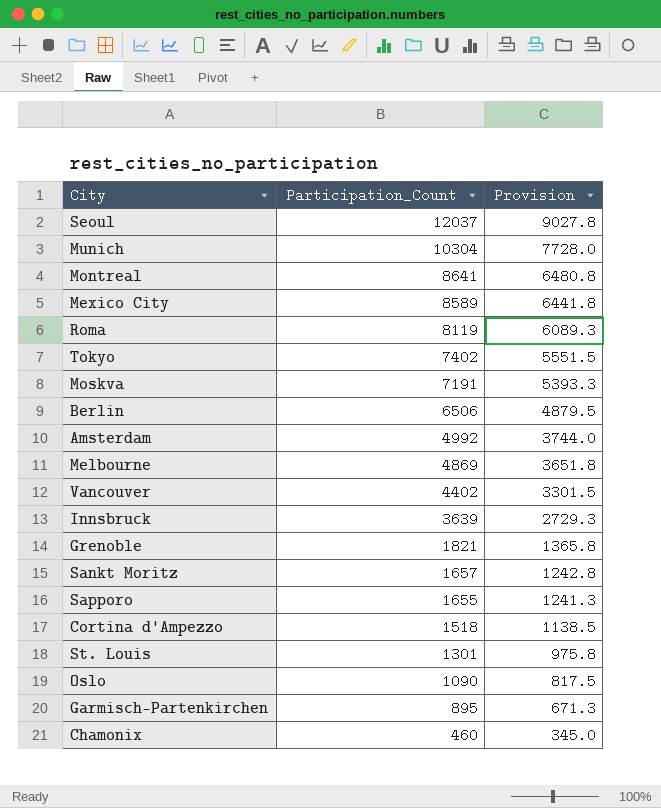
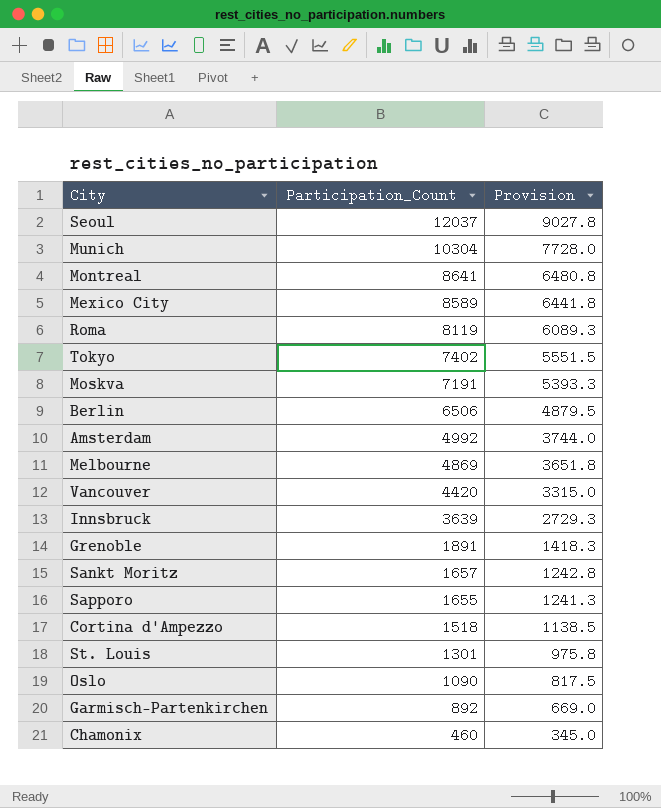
Vancouver | Participation_Count: 4402 -> 4420
Vancouver | Provision: 3301.5 -> 3315.0
Grenoble | Participation_Count: 1821 -> 1891
Grenoble | Provision: 1365.8 -> 1418.3
Garmisch-Partenkirchen | Participation_Count: 895 -> 892
Garmisch-Partenkirchen | Provision: 671.3 -> 669.0

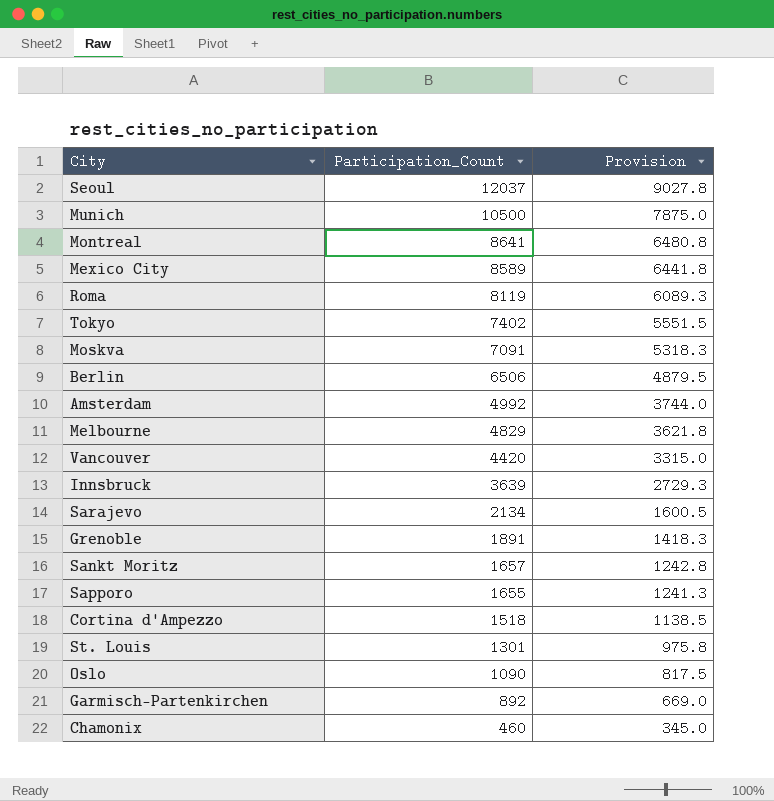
Munich | Participation_Count: 10304 -> 10500
Munich | Provision: 7728.0 -> 7875.0
Moskva | Participation_Count: 7191 -> 7091
Moskva | Provision: 5393.3 -> 5318.3
Melbourne | Participation_Count: 4869 -> 4829
Melbourne | Provision: 3651.8 -> 3621.8
row Sarajevo: none -> 2134 | 1600.5

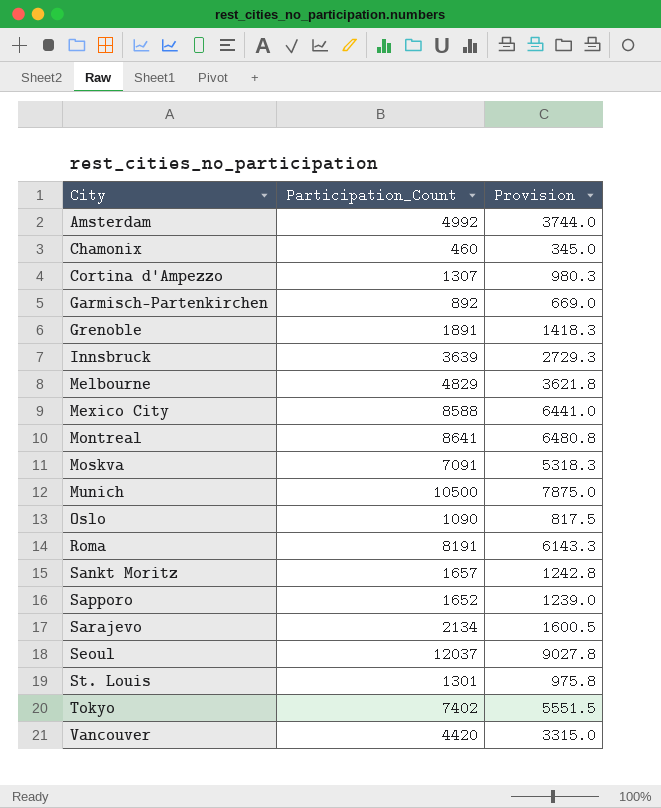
row order: Participation_Count descending -> City ascending
row Berlin: 6506 | 4879.5 -> none
Cortina d'Ampezzo | Participation_Count: 1518 -> 1307
Cortina d'Ampezzo | Provision: 1138.5 -> 980.3
Mexico City | Participation_Count: 8589 -> 8588
Mexico City | Provision: 6441.8 -> 6441.0
Roma | Participation_Count: 8119 -> 8191
Roma | Provision: 6089.3 -> 6143.3
Sapporo | Participation_Count: 1655 -> 1652
Sapporo | Provision: 1241.3 -> 1239.0

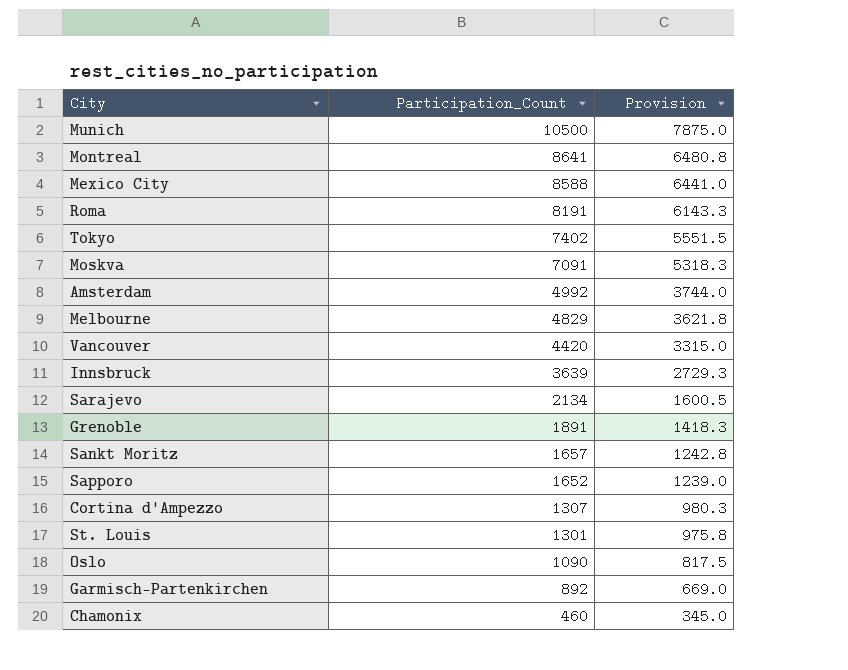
row order: City ascending -> Participation_Count descending
row Seoul: 12037 | 9027.8 -> none

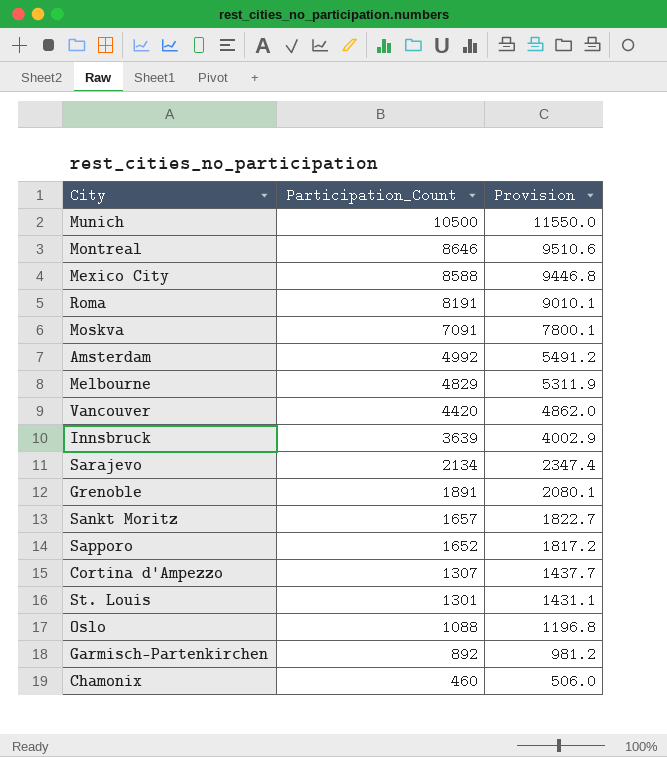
column Provision | formula: [Participation_Count] * 0.75 -> [Participation_Count] * 1.1
row Tokyo: 7402 | 5551.5 -> none
Montreal | Participation_Count: 8641 -> 8646
Oslo | Participation_Count: 1090 -> 1088

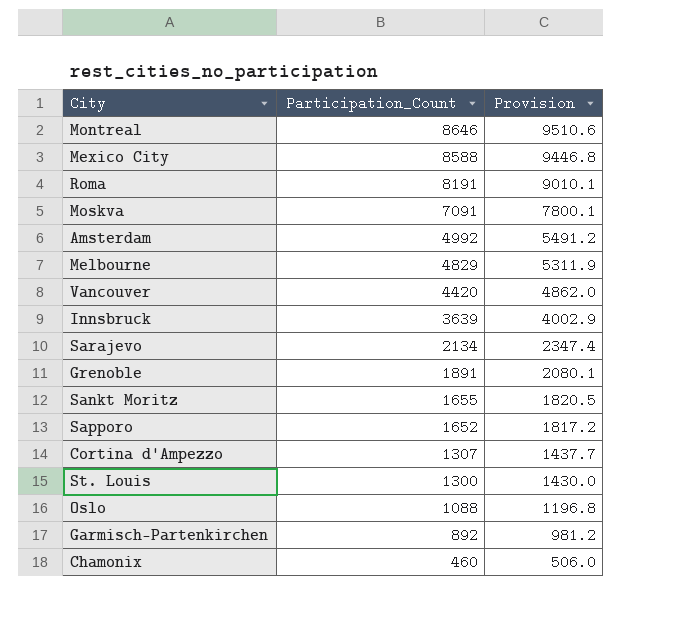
row Munich: 10500 | 11550.0 -> none
Sankt Moritz | Participation_Count: 1657 -> 1655
Sankt Moritz | Provision: 1822.7 -> 1820.5
St. Louis | Participation_Count: 1301 -> 1300
St. Louis | Provision: 1431.1 -> 1430.0

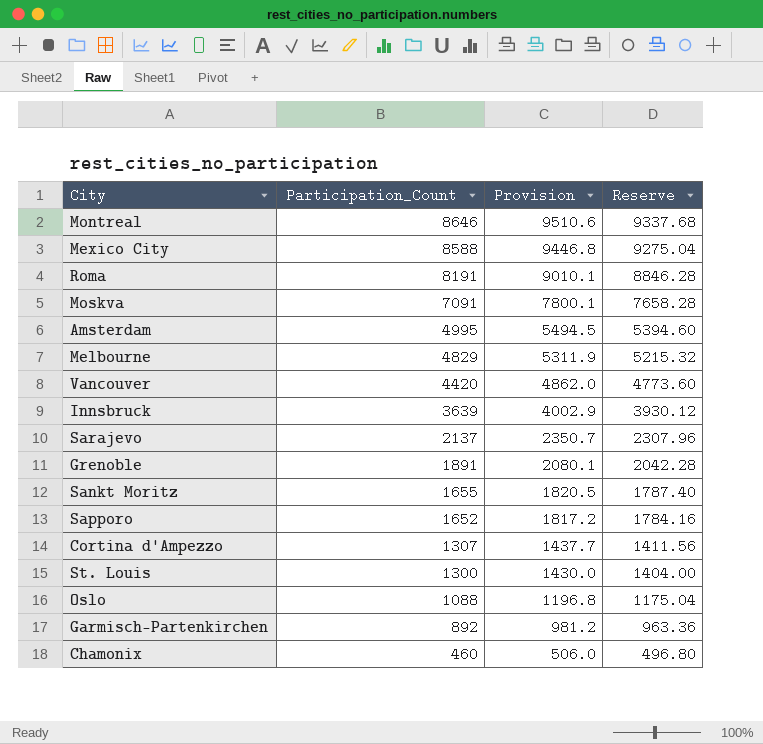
column Reserve | formula: none -> [Participation_Count] * 1.08
Amsterdam | Participation_Count: 4992 -> 4995
Amsterdam | Provision: 5491.2 -> 5494.5
Sarajevo | Participation_Count: 2134 -> 2137
Sarajevo | Provision: 2347.4 -> 2350.7

